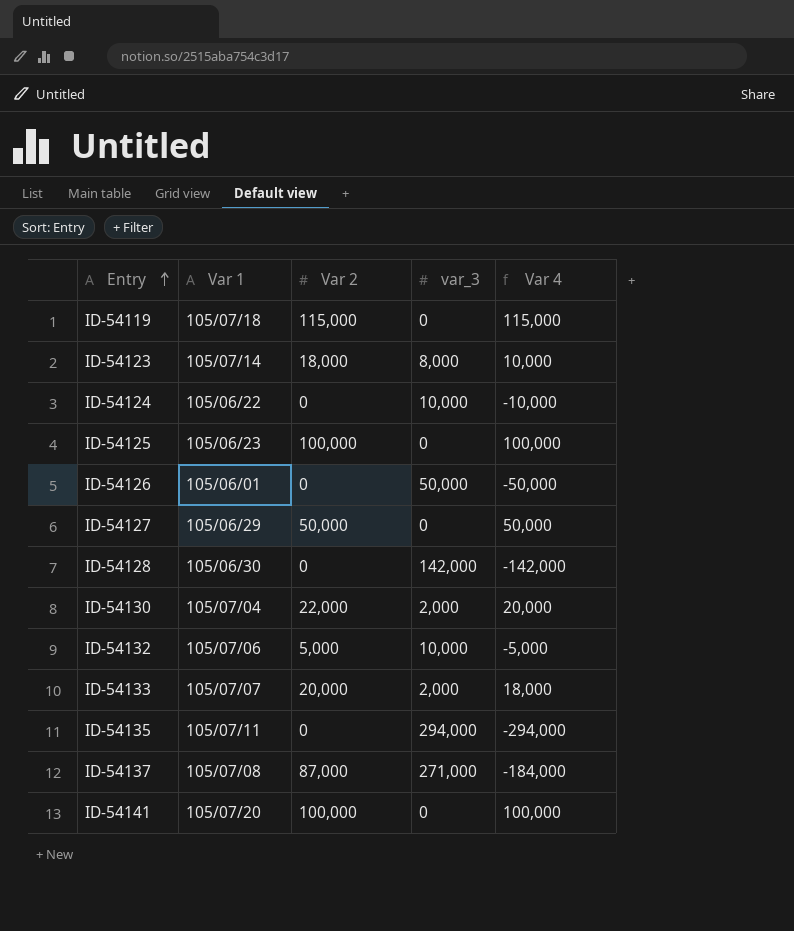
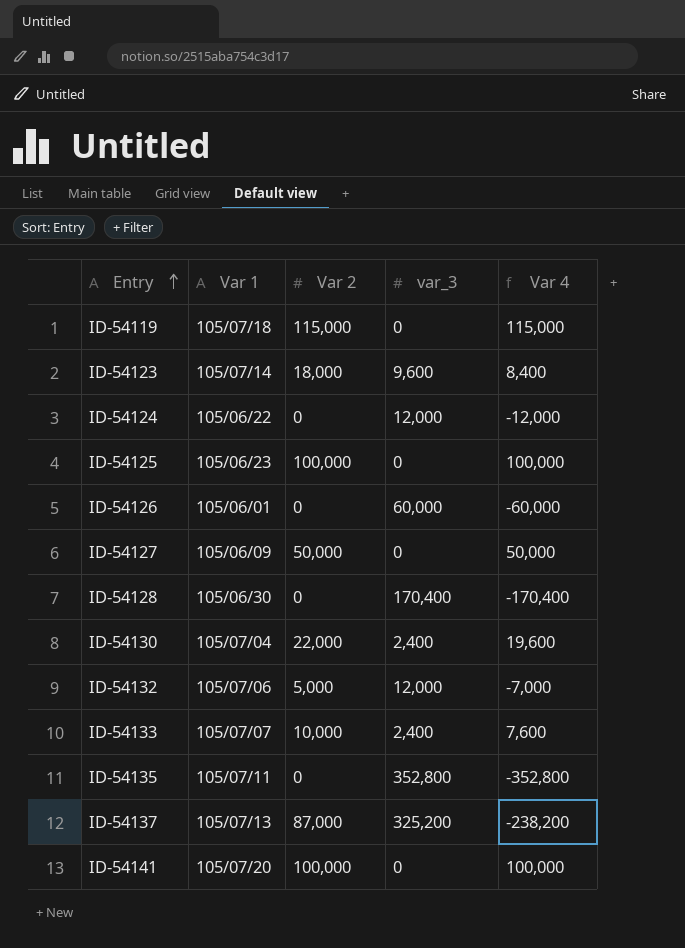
ID-54123 | var_3: 8,000 -> 9,600
ID-54123 | Var 4: 10,000 -> 8,400
ID-54124 | var_3: 10,000 -> 12,000
ID-54124 | Var 4: -10,000 -> -12,000
ID-54126 | var_3: 50,000 -> 60,000
ID-54126 | Var 4: -50,000 -> -60,000
ID-54127 | Var 1: 105/06/29 -> 105/06/09
ID-54128 | var_3: 142,000 -> 170,400
ID-54128 | Var 4: -142,000 -> -170,400
ID-54130 | var_3: 2,000 -> 2,400
ID-54130 | Var 4: 20,000 -> 19,600
ID-54132 | var_3: 10,000 -> 12,000
ID-54132 | Var 4: -5,000 -> -7,000
ID-54133 | Var 2: 20,000 -> 10,000
ID-54133 | var_3: 2,000 -> 2,400
ID-54133 | Var 4: 18,000 -> 7,600
ID-54135 | var_3: 294,000 -> 352,800
ID-54135 | Var 4: -294,000 -> -352,800
ID-54137 | Var 1: 105/07/08 -> 105/07/13
ID-54137 | var_3: 271,000 -> 325,200
ID-54137 | Var 4: -184,000 -> -238,200

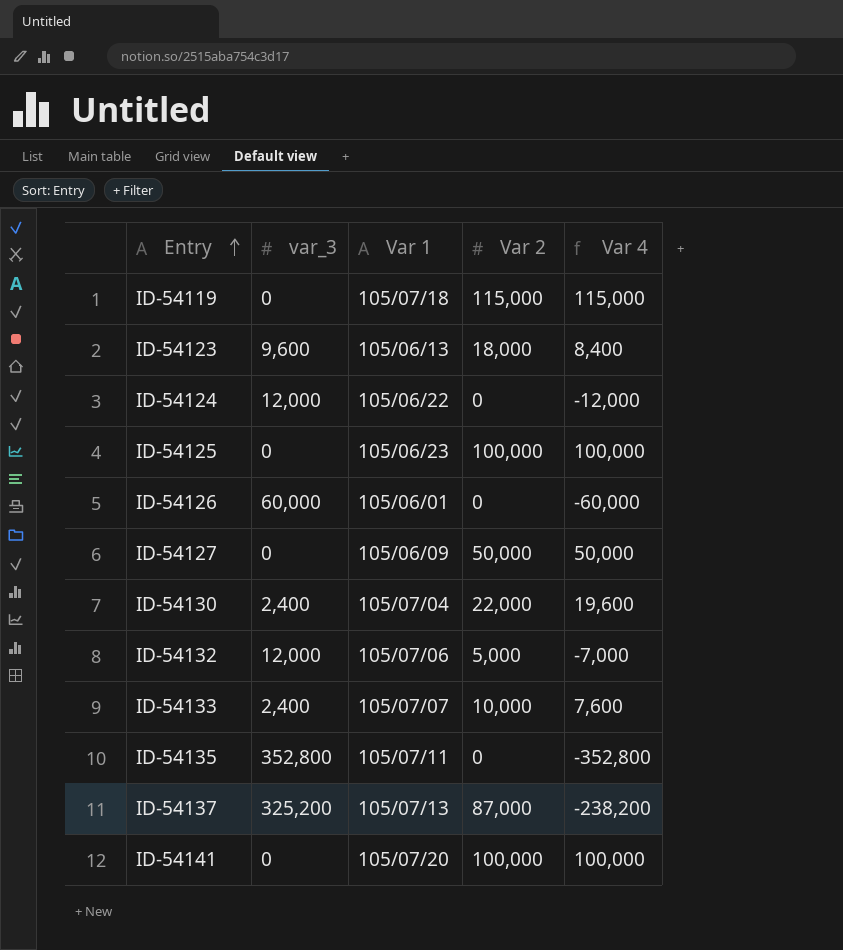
column var_3 | position: 4 -> 2
row ID-54128: 105/06/30 | 0 | 170,400 | -170,400 -> none
ID-54123 | Var 1: 105/07/14 -> 105/06/13

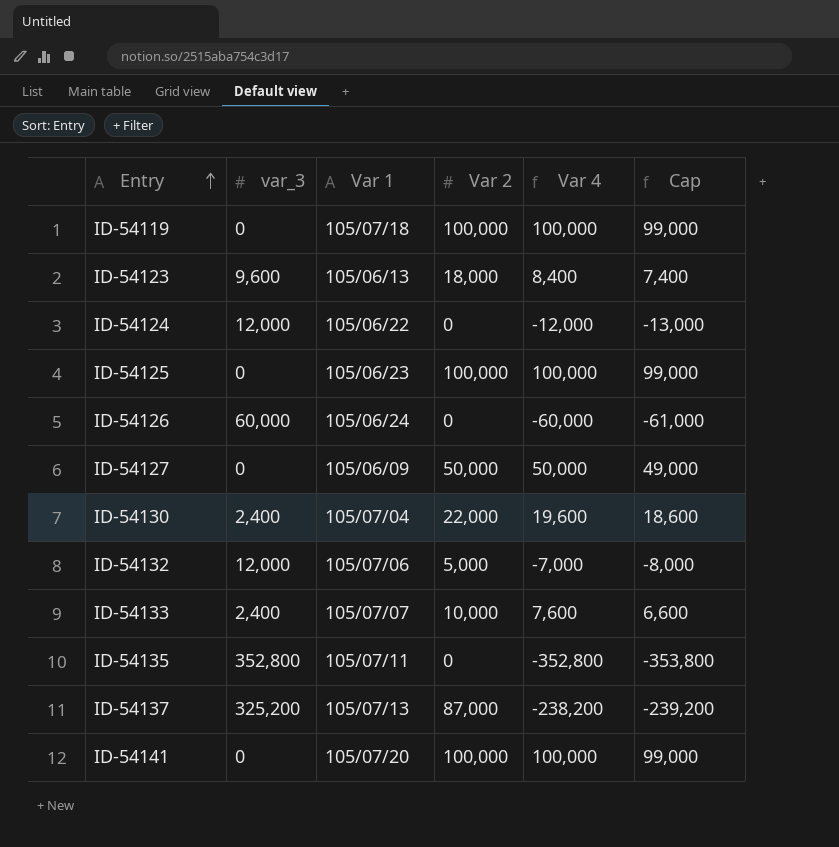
column Cap | formula: none -> [Var 4] - 1000
ID-54119 | Var 2: 115,000 -> 100,000
ID-54119 | Var 4: 115,000 -> 100,000
ID-54126 | Var 1: 105/06/01 -> 105/06/24

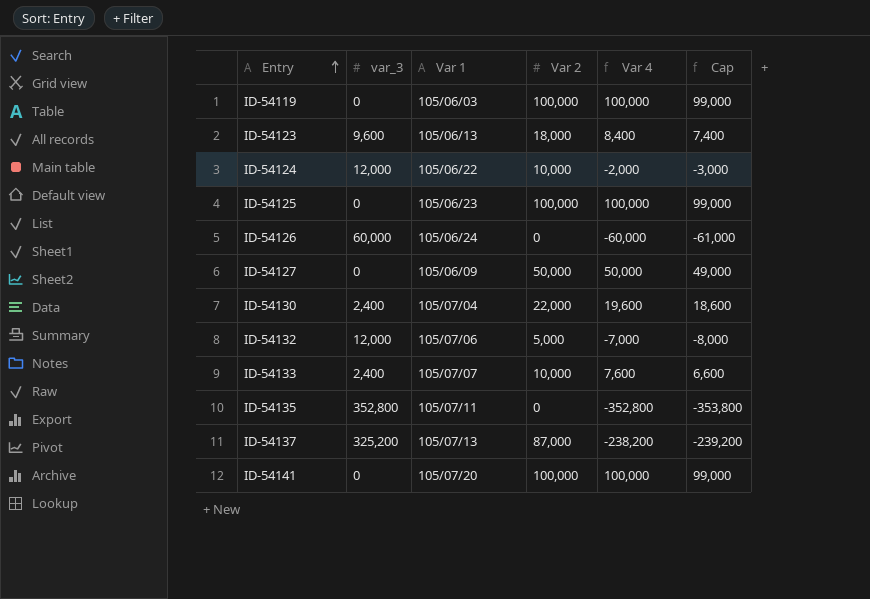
ID-54119 | Var 1: 105/07/18 -> 105/06/03
ID-54124 | Var 2: 0 -> 10,000
ID-54124 | Var 4: -12,000 -> -2,000
ID-54124 | Cap: -13,000 -> -3,000

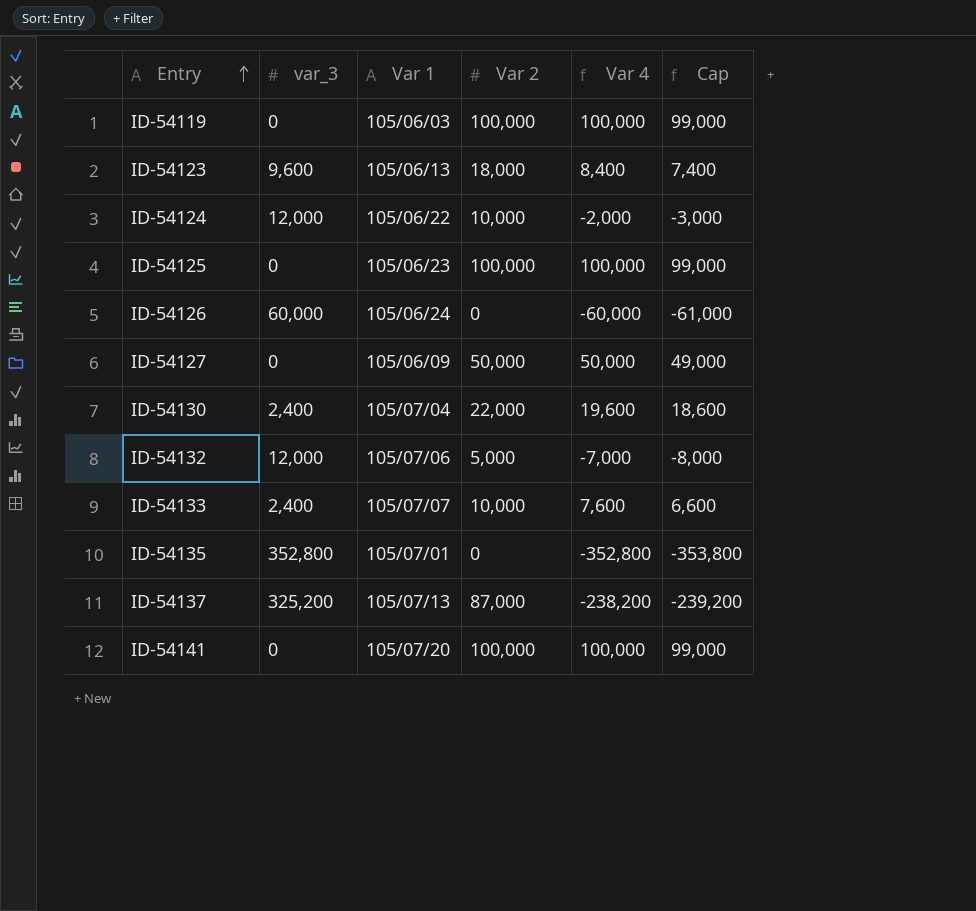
ID-54135 | Var 1: 105/07/11 -> 105/07/01

